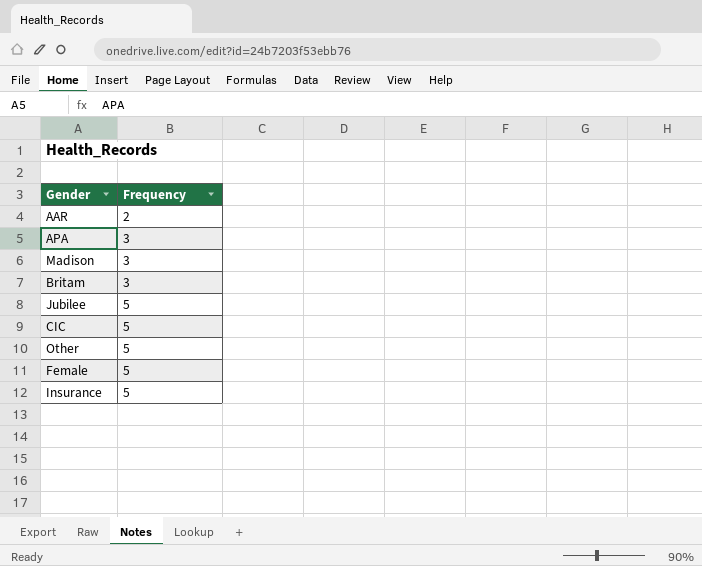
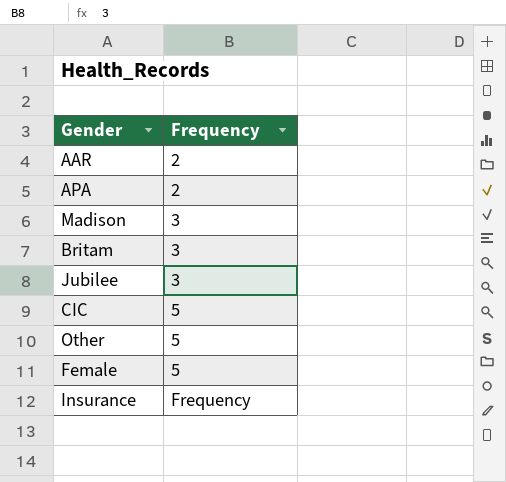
APA | Frequency: 3 -> 2
Jubilee | Frequency: 5 -> 3
Insurance | Frequency: 5 -> Frequency

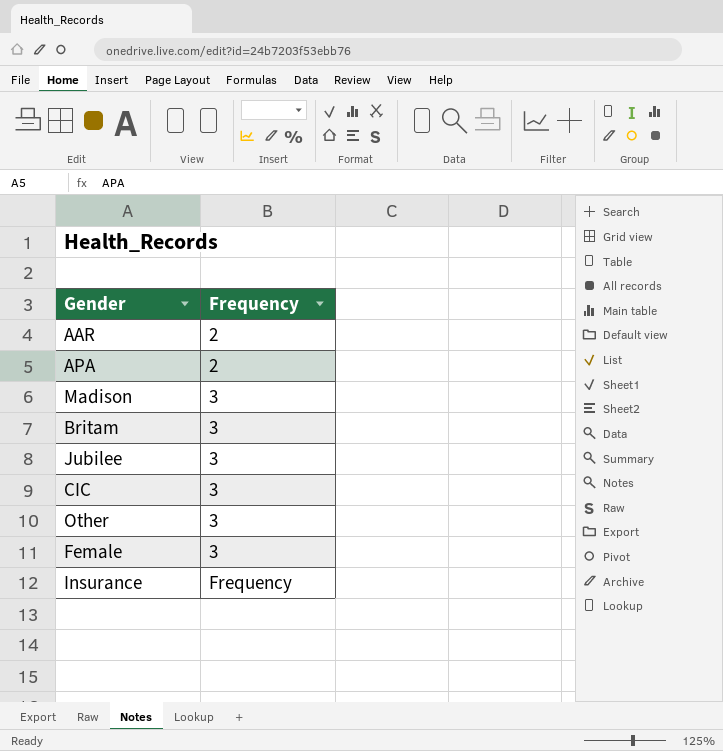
CIC | Frequency: 5 -> 3
Other | Frequency: 5 -> 3
Female | Frequency: 5 -> 3

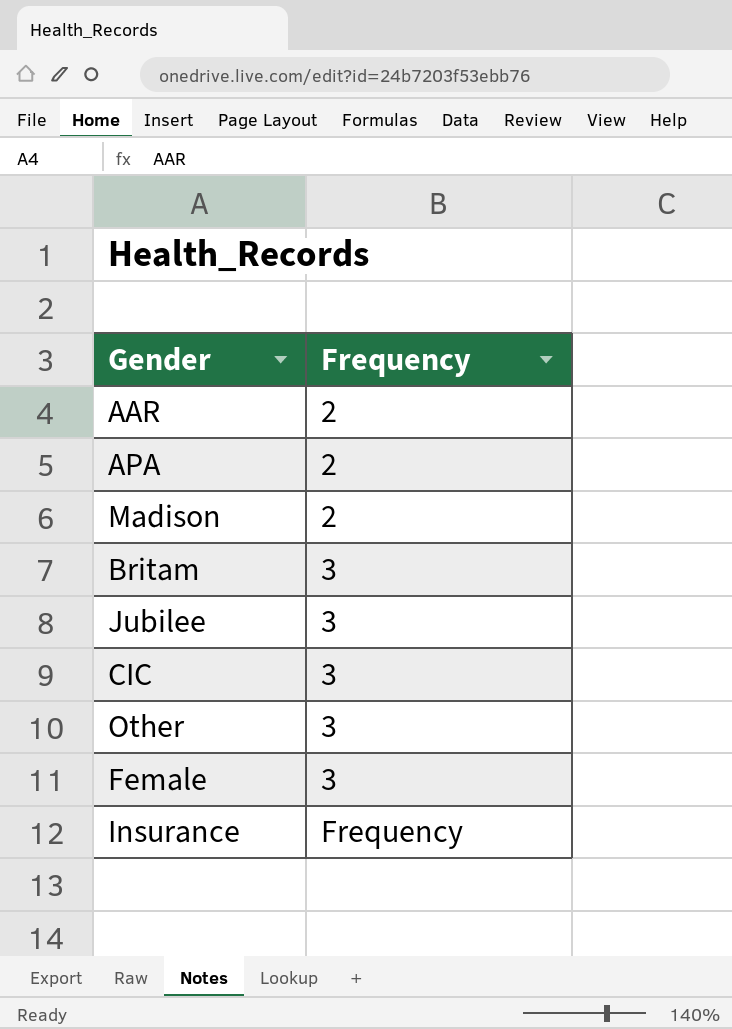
Madison | Frequency: 3 -> 2

